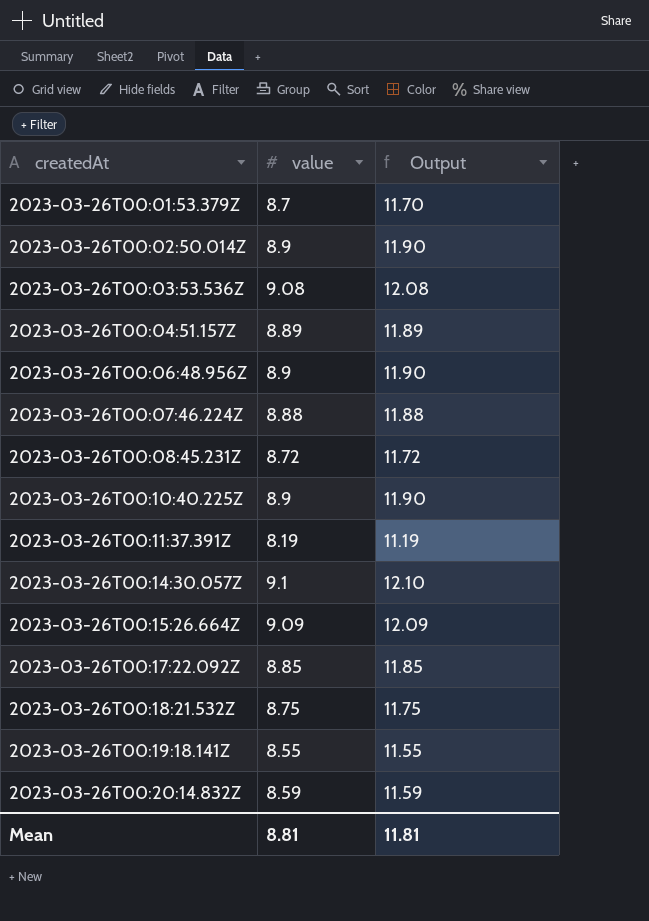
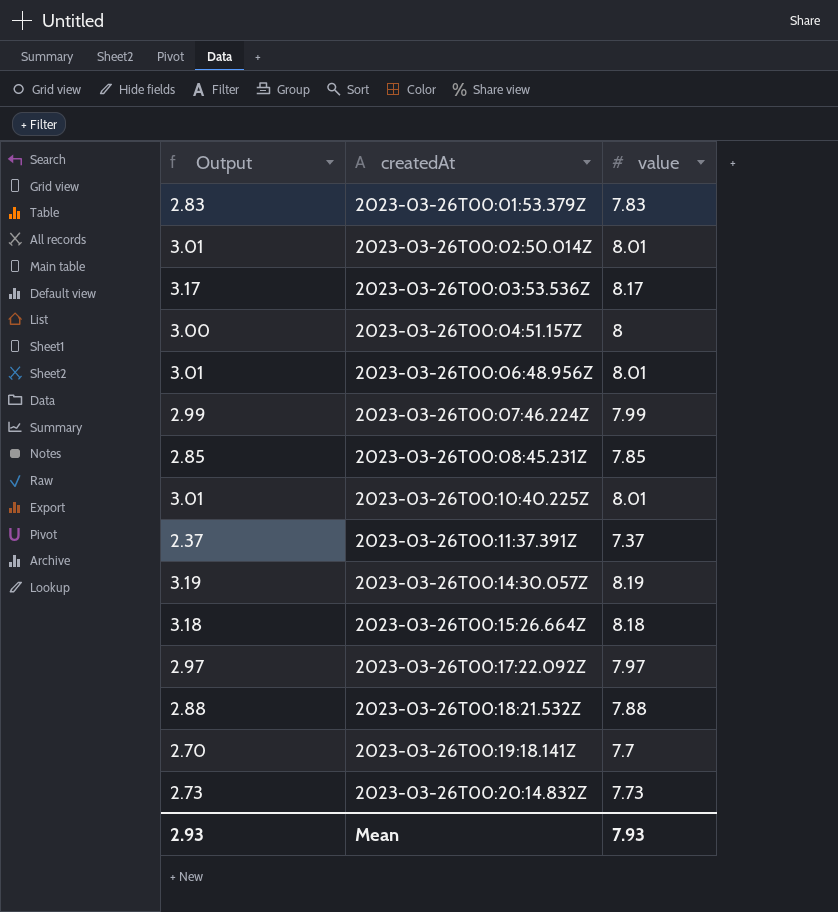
column Output | formula: [value] + 3 -> [value] - 5
column Output | position: 3 -> 1
2023-03-26T00:01:53.379Z | value: 8.7 -> 7.83
2023-03-26T00:02:50.014Z | value: 8.9 -> 8.01
2023-03-26T00:03:53.536Z | value: 9.08 -> 8.17
2023-03-26T00:04:51.157Z | value: 8.89 -> 8
2023-03-26T00:06:48.956Z | value: 8.9 -> 8.01
2023-03-26T00:07:46.224Z | value: 8.88 -> 7.99
2023-03-26T00:08:45.231Z | value: 8.72 -> 7.85
2023-03-26T00:10:40.225Z | value: 8.9 -> 8.01
2023-03-26T00:11:37.391Z | value: 8.19 -> 7.37
2023-03-26T00:14:30.057Z | value: 9.1 -> 8.19
2023-03-26T00:15:26.664Z | value: 9.09 -> 8.18
2023-03-26T00:17:22.092Z | value: 8.85 -> 7.97
2023-03-26T00:18:21.532Z | value: 8.75 -> 7.88
2023-03-26T00:19:18.141Z | value: 8.55 -> 7.7
2023-03-26T00:20:14.832Z | value: 8.59 -> 7.73
Mean | Output: 11.81 -> 2.93
Mean | value: 8.81 -> 7.93

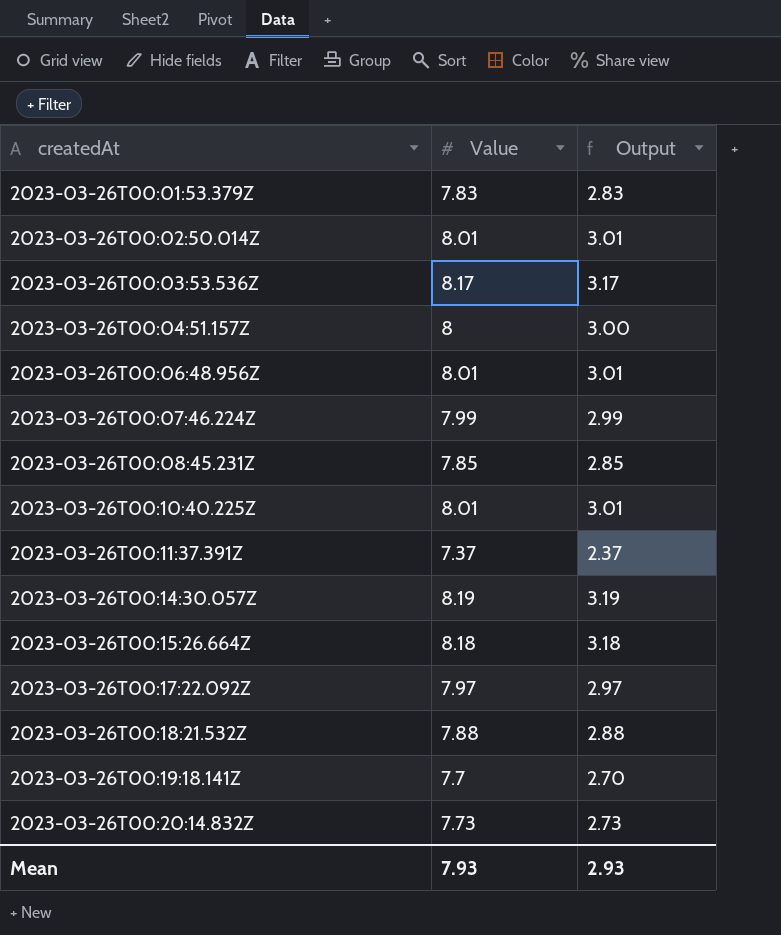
column name: value -> Value
column Output | position: 1 -> 3

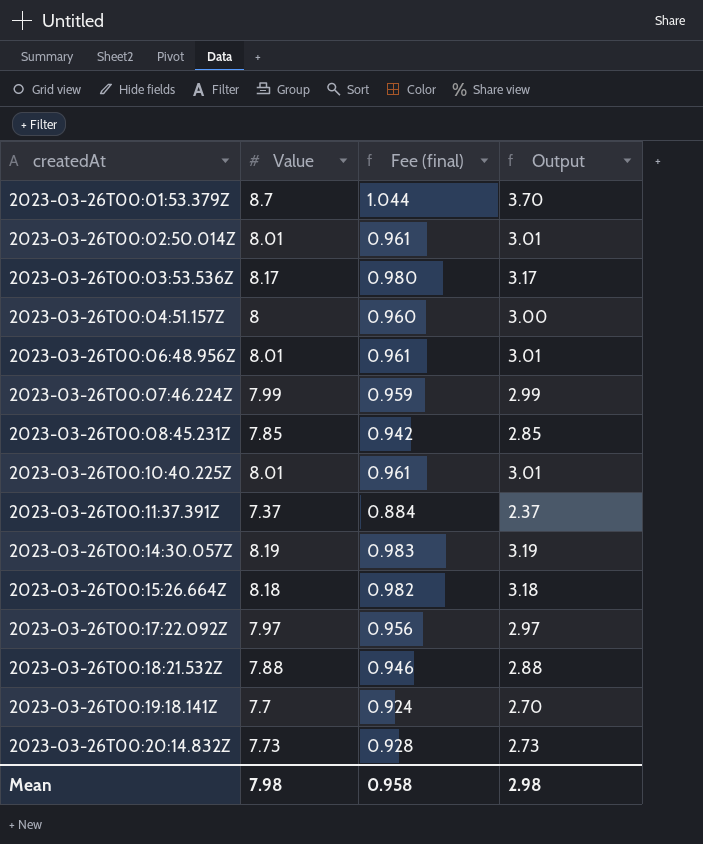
column Fee (final) | formula: none -> [Value] * 0.12
2023-03-26T00:01:53.379Z | Value: 7.83 -> 8.7
2023-03-26T00:01:53.379Z | Output: 2.83 -> 3.70
Mean | Value: 7.93 -> 7.98
Mean | Output: 2.93 -> 2.98

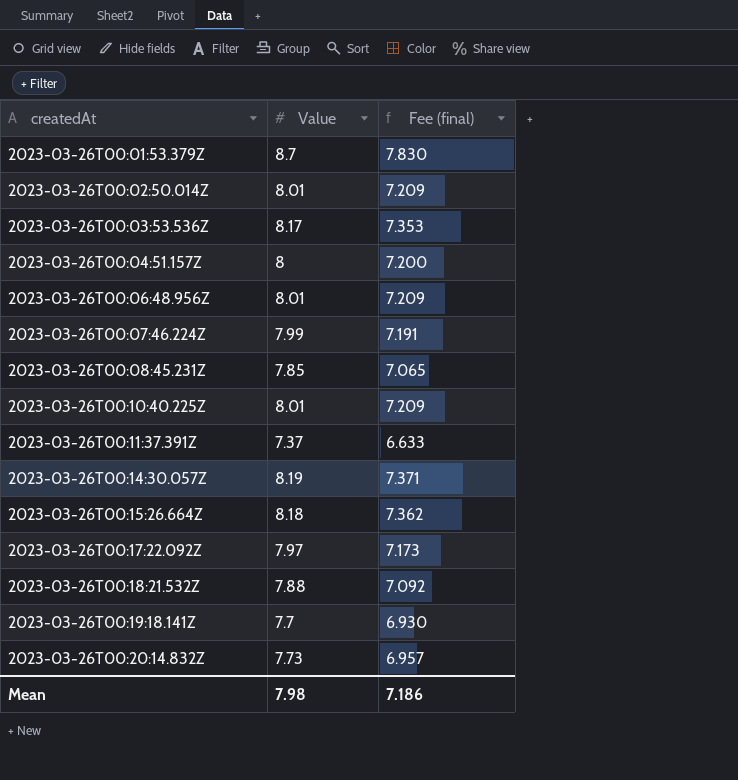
column Output | formula: [Value] - 5 -> none
column Fee (final) | formula: [Value] * 0.12 -> [Value] * 0.9
Mean | Fee (final): 0.958 -> 7.186

